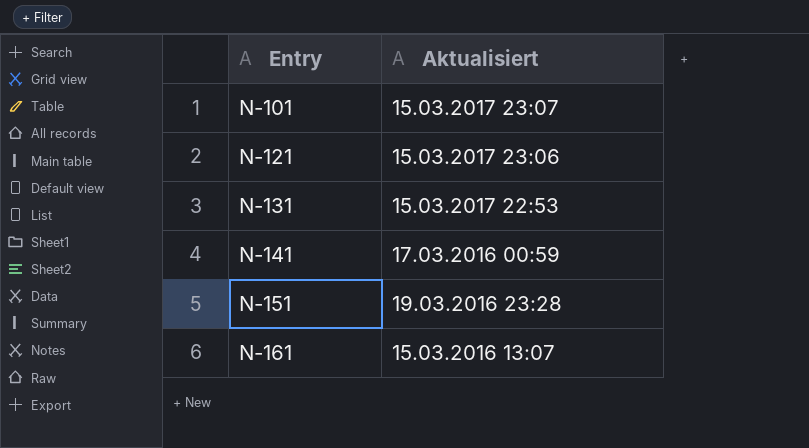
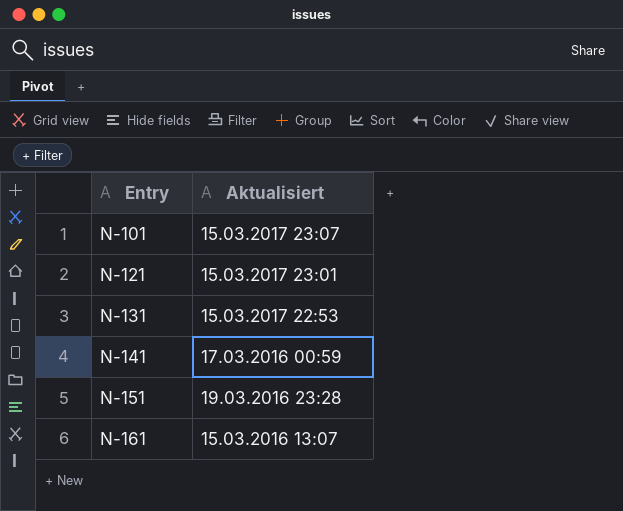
N-121 | Aktualisiert: 15.03.2017 23:06 -> 15.03.2017 23:01

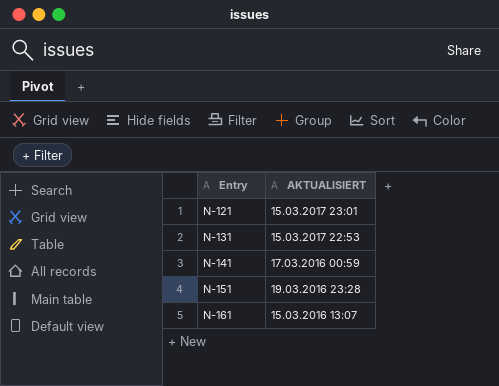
column name: Aktualisiert -> AKTUALISIERT
row N-101: 15.03.2017 23:07 -> none

